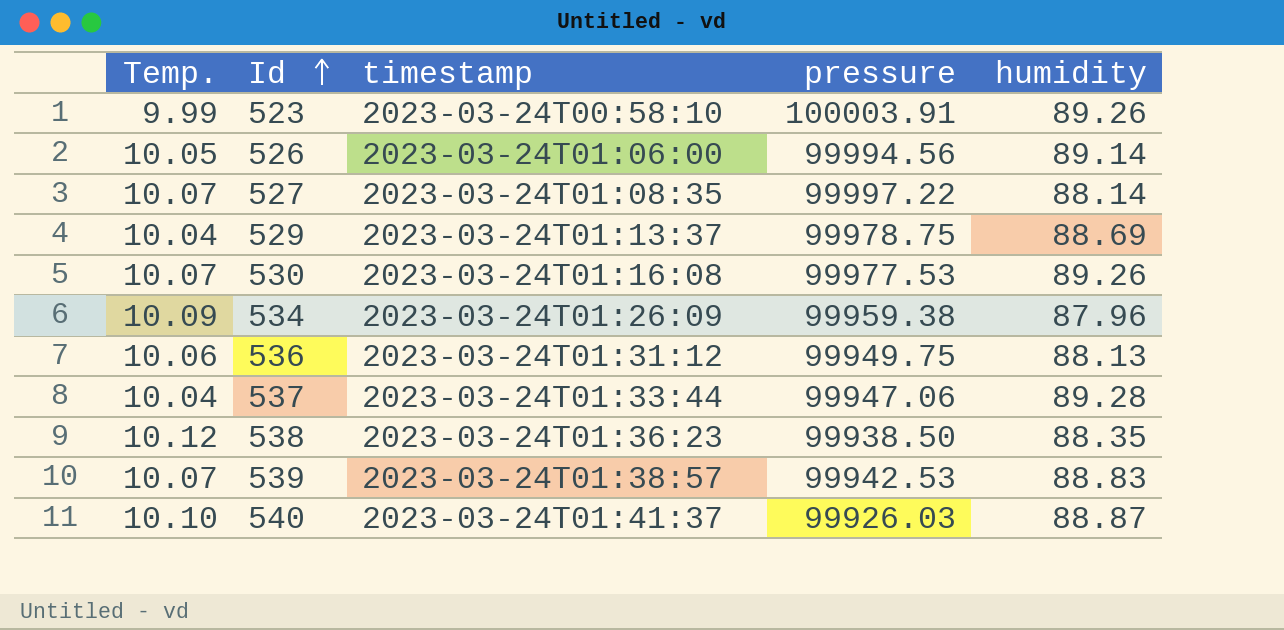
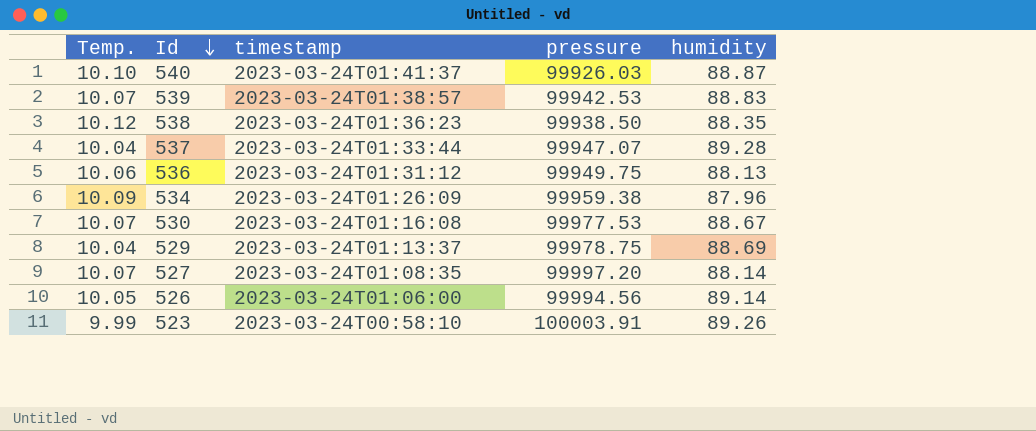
row order: Id ascending -> Id descending
537 | pressure: 99947.06 -> 99947.07
530 | humidity: 89.26 -> 88.67
527 | pressure: 99997.22 -> 99997.20

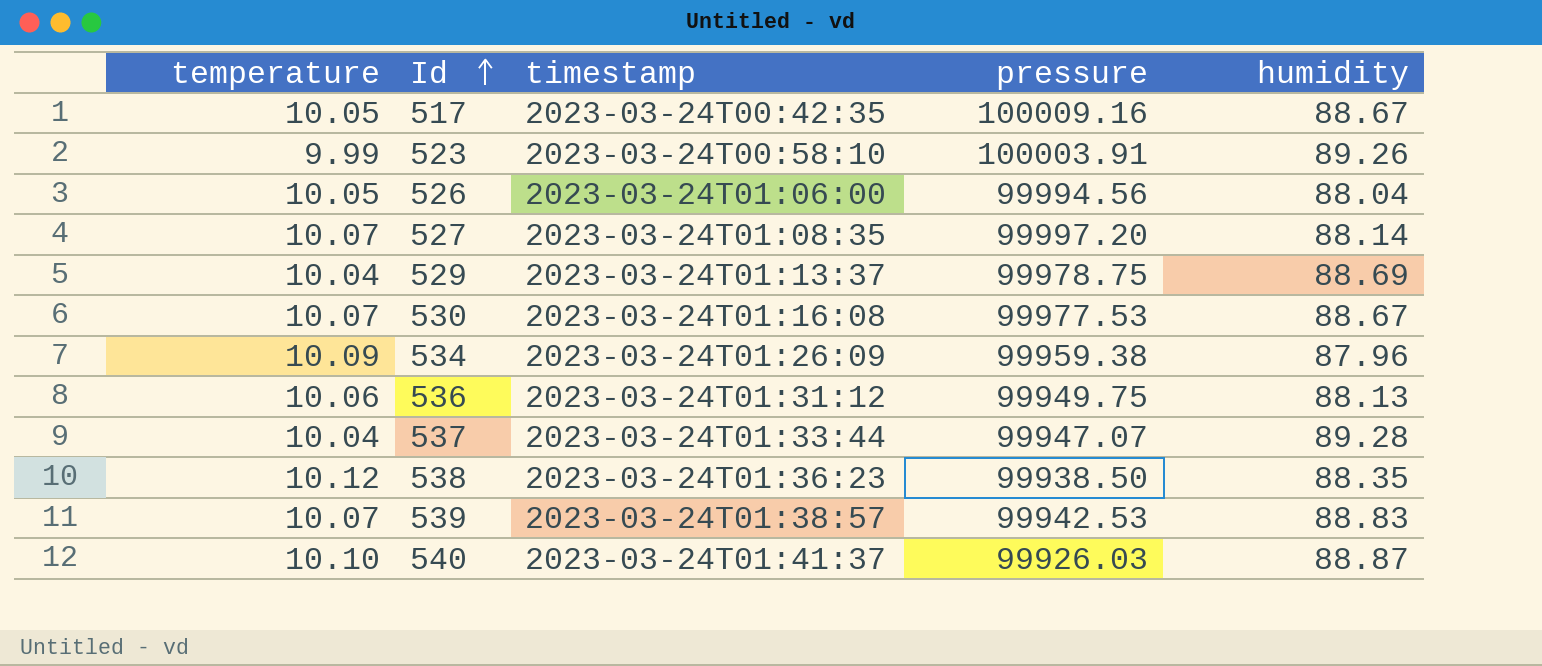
row order: Id descending -> Id ascending
column name: Temp. -> temperature
row 517: none -> 10.05 | 2023-03-24T00:42:35 | 100009.16 | 88.67
526 | humidity: 89.14 -> 88.04

